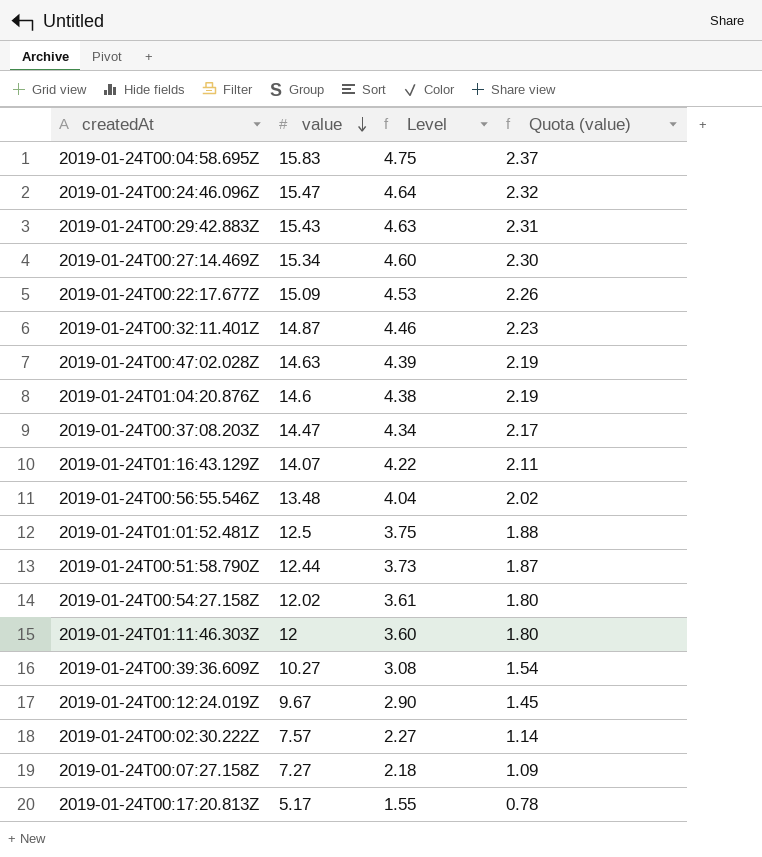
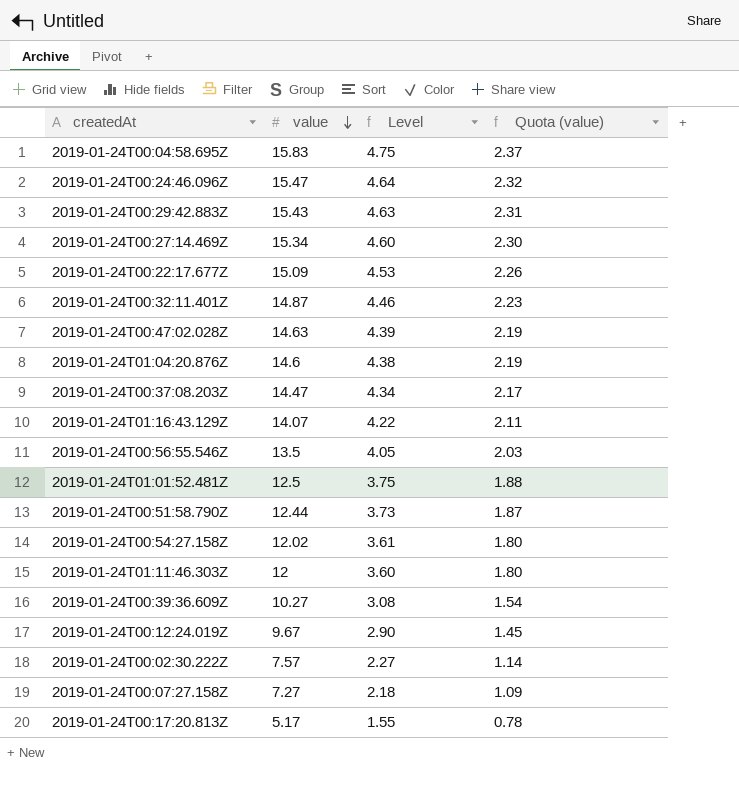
2019-01-24T00:56:55.546Z | value: 13.48 -> 13.5
2019-01-24T00:56:55.546Z | Level: 4.04 -> 4.05
2019-01-24T00:56:55.546Z | Quota (value): 2.02 -> 2.03

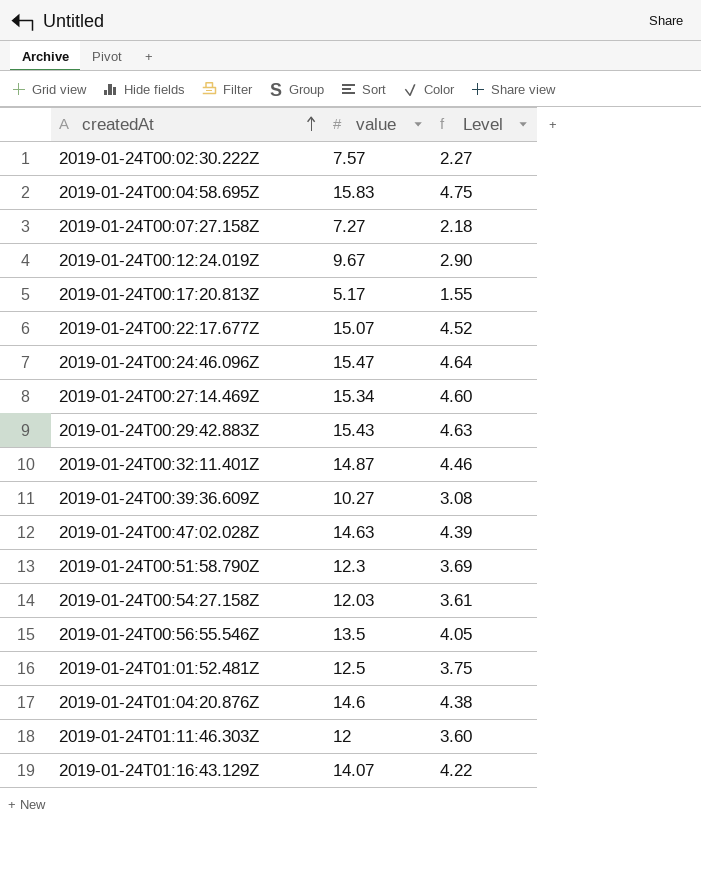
row order: value descending -> createdAt ascending
column Quota (value) | formula: [value] * 0.15 -> none
row 2019-01-24T00:37:08.203Z: 14.47 | 4.34 | 2.17 -> none
2019-01-24T00:22:17.677Z | value: 15.09 -> 15.07
2019-01-24T00:22:17.677Z | Level: 4.53 -> 4.52
2019-01-24T00:51:58.790Z | value: 12.44 -> 12.3
2019-01-24T00:51:58.790Z | Level: 3.73 -> 3.69
2019-01-24T00:54:27.158Z | value: 12.02 -> 12.03

